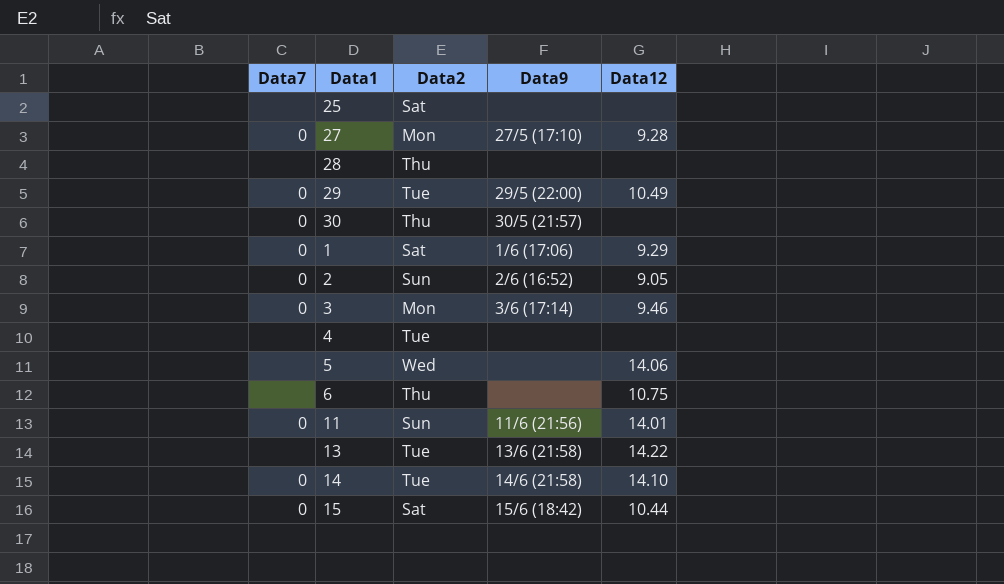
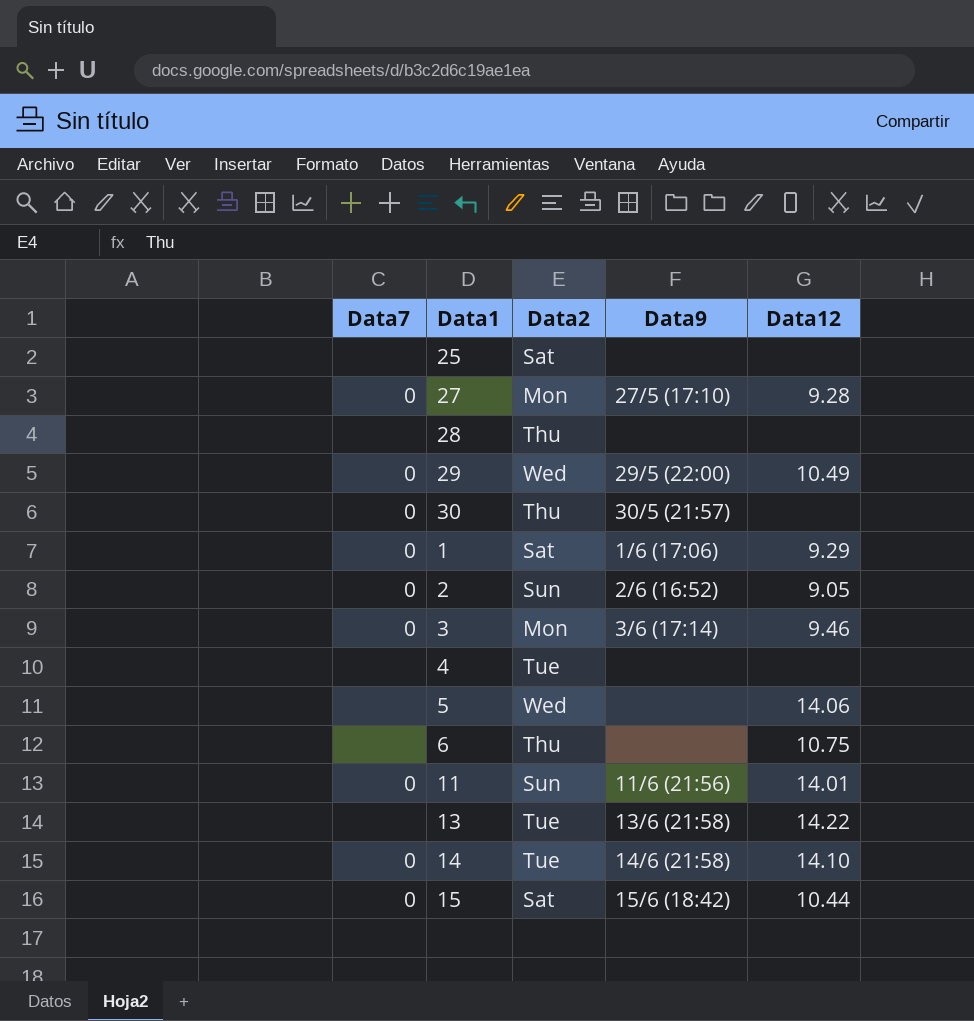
29 | Data2: Tue -> Wed

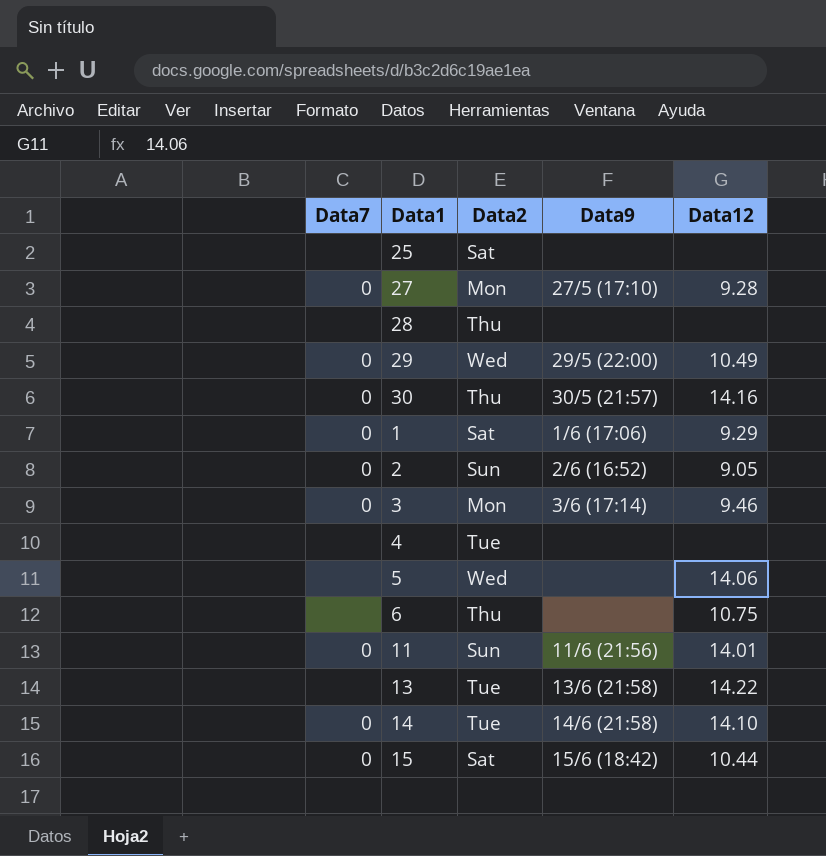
30 | Data12: none -> 14.16

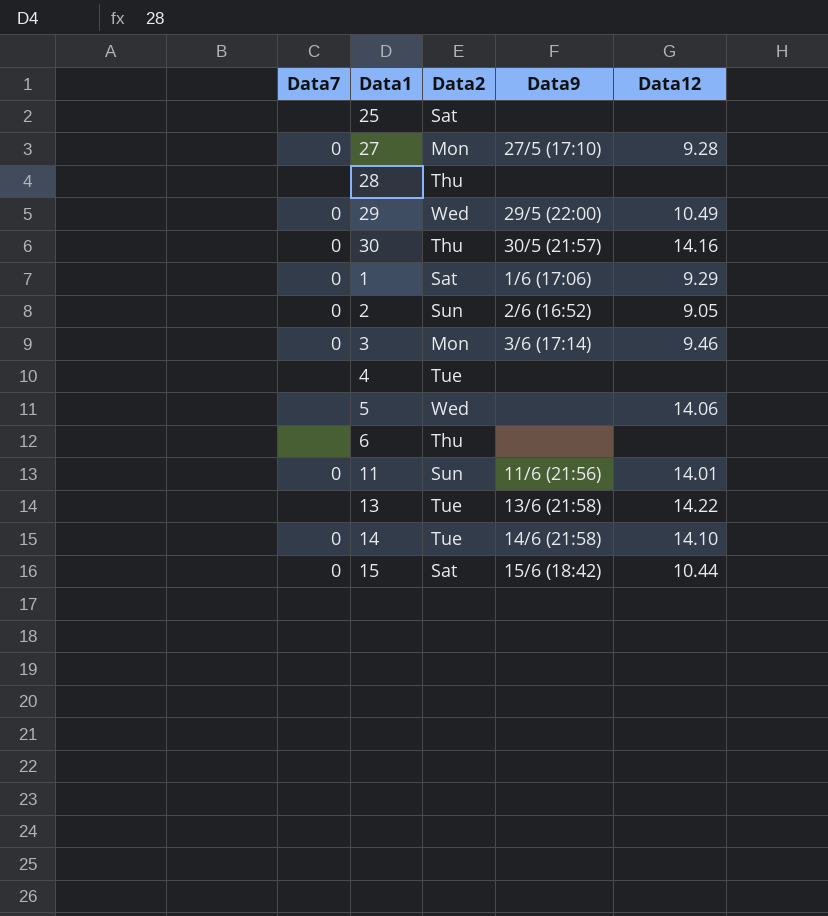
6 | Data12: 10.75 -> none

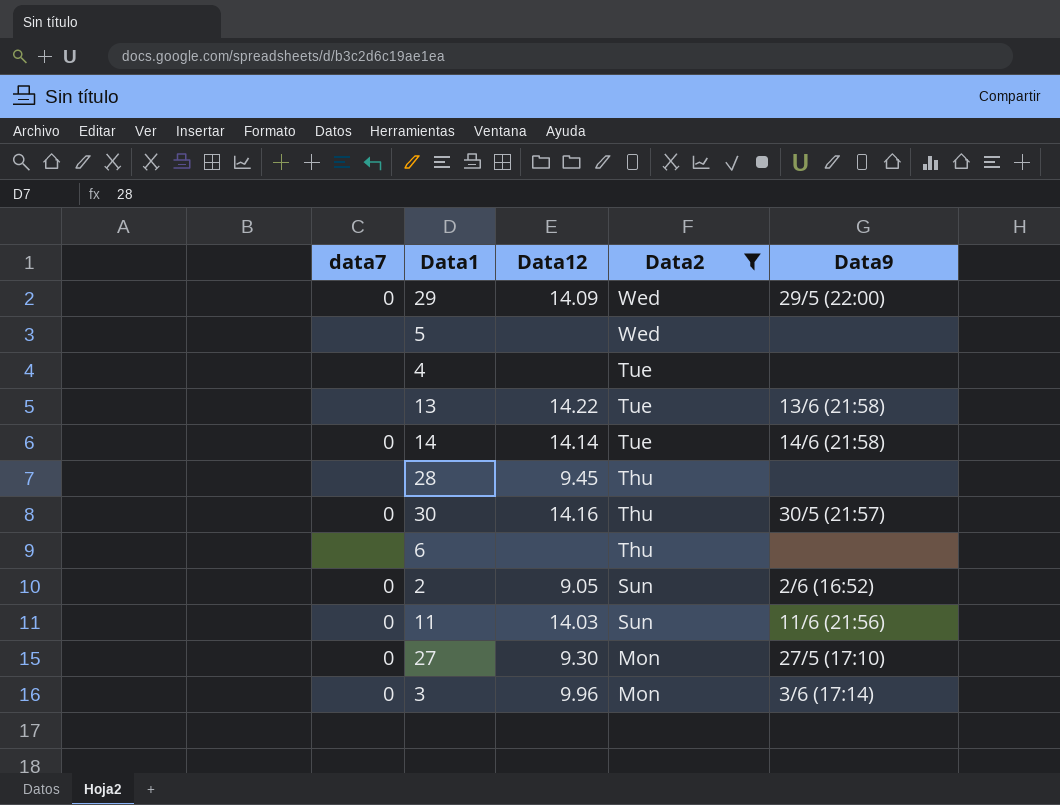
filter: none -> Data2 != Sat
row order: none -> Data2 descending
column name: Data7 -> data7
column Data12 | position: 5 -> 3
29 | Data12: 10.49 -> 14.09
5 | Data12: 14.06 -> none
14 | Data12: 14.10 -> 14.14
28 | Data12: none -> 9.45
11 | Data12: 14.01 -> 14.03
27 | Data12: 9.28 -> 9.30
3 | Data12: 9.46 -> 9.96

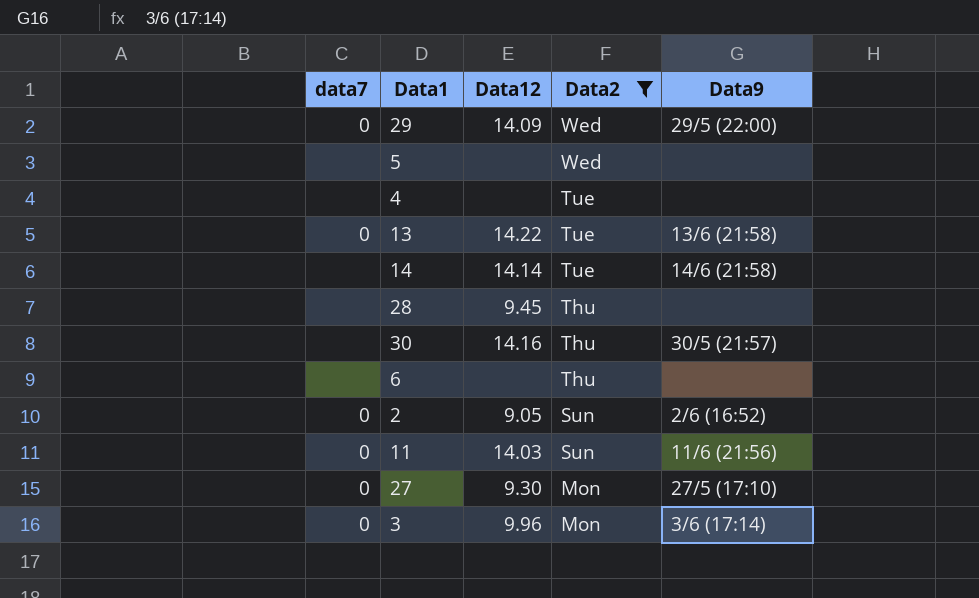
13 | data7: none -> 0
14 | data7: 0 -> none
30 | data7: 0 -> none

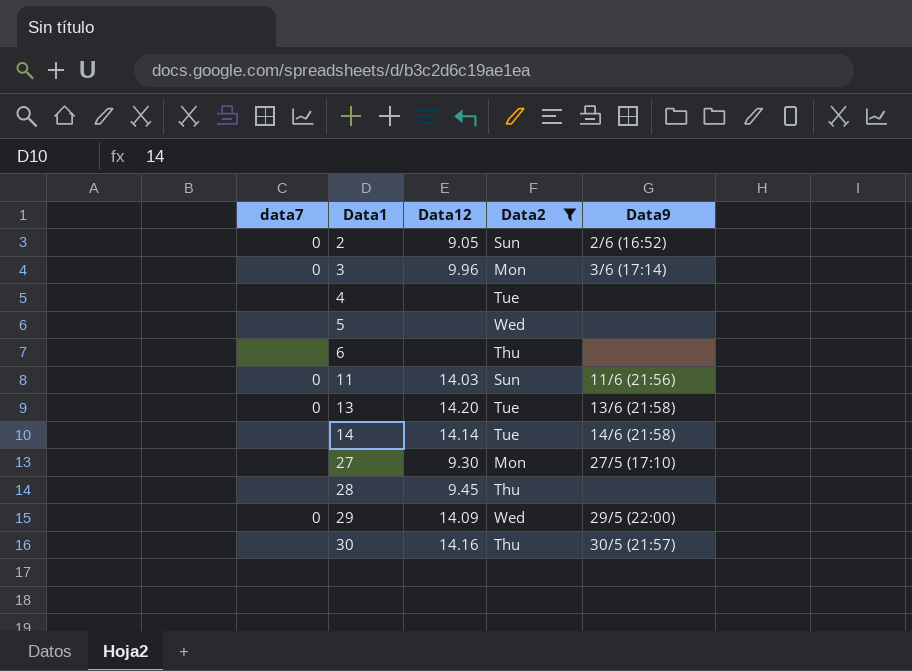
row order: Data2 descending -> Data1 ascending
13 | Data12: 14.22 -> 14.20
27 | data7: 0 -> none

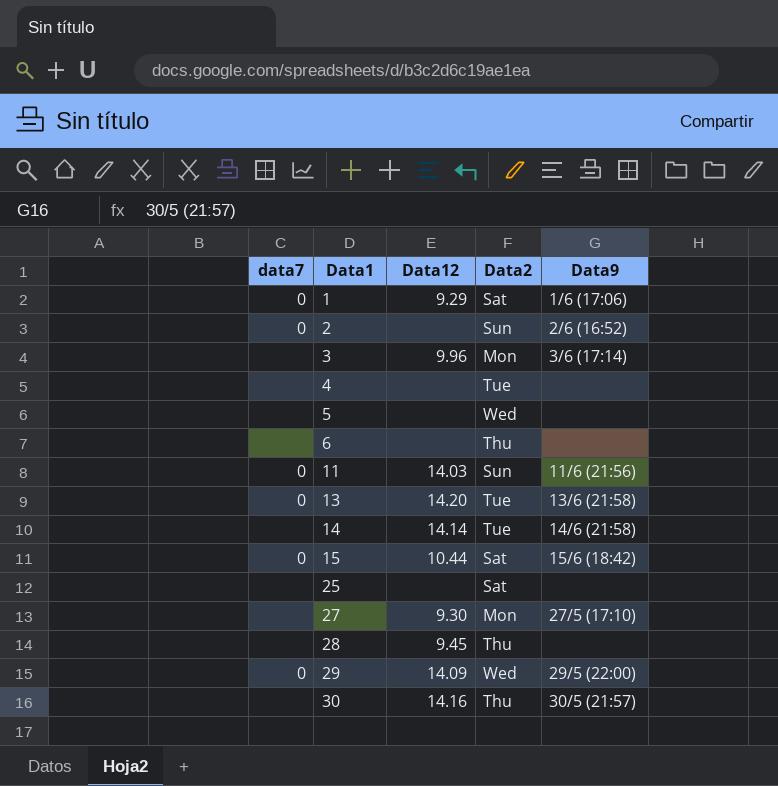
filter: Data2 != Sat -> none
2 | Data12: 9.05 -> none
3 | data7: 0 -> none

